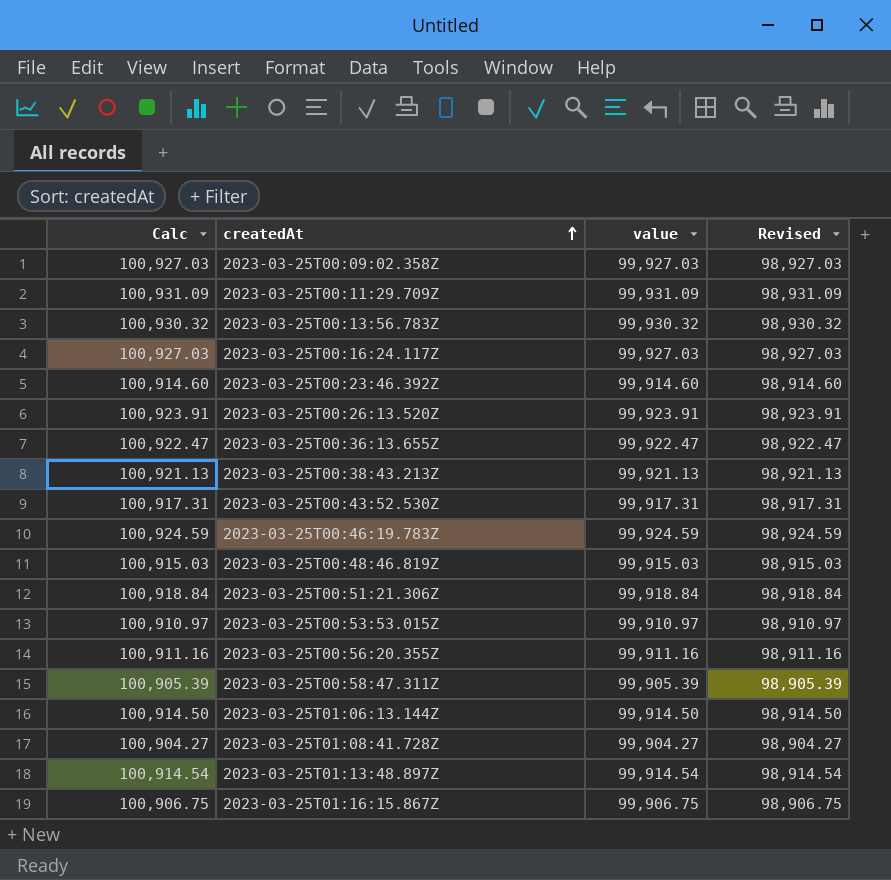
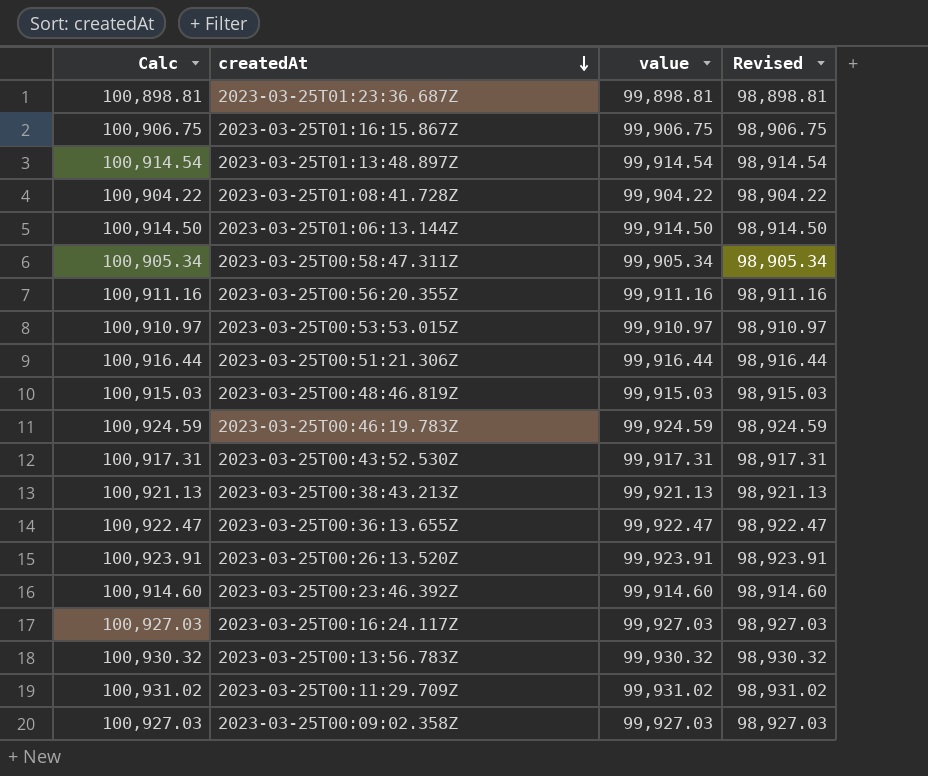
row order: createdAt ascending -> createdAt descending
row 2023-03-25T01:23:36.687Z: none -> 100,898.81 | 99,898.81 | 98,898.81
2023-03-25T01:08:41.728Z | Calc: 100,904.27 -> 100,904.22
2023-03-25T01:08:41.728Z | value: 99,904.27 -> 99,904.22
2023-03-25T01:08:41.728Z | Revised: 98,904.27 -> 98,904.22
2023-03-25T00:58:47.311Z | Calc: 100,905.39 -> 100,905.34
2023-03-25T00:58:47.311Z | value: 99,905.39 -> 99,905.34
2023-03-25T00:58:47.311Z | Revised: 98,905.39 -> 98,905.34
2023-03-25T00:51:21.306Z | Calc: 100,918.84 -> 100,916.44
2023-03-25T00:51:21.306Z | value: 99,918.84 -> 99,916.44
2023-03-25T00:51:21.306Z | Revised: 98,918.84 -> 98,916.44
2023-03-25T00:11:29.709Z | Calc: 100,931.09 -> 100,931.02
2023-03-25T00:11:29.709Z | value: 99,931.09 -> 99,931.02
2023-03-25T00:11:29.709Z | Revised: 98,931.09 -> 98,931.02

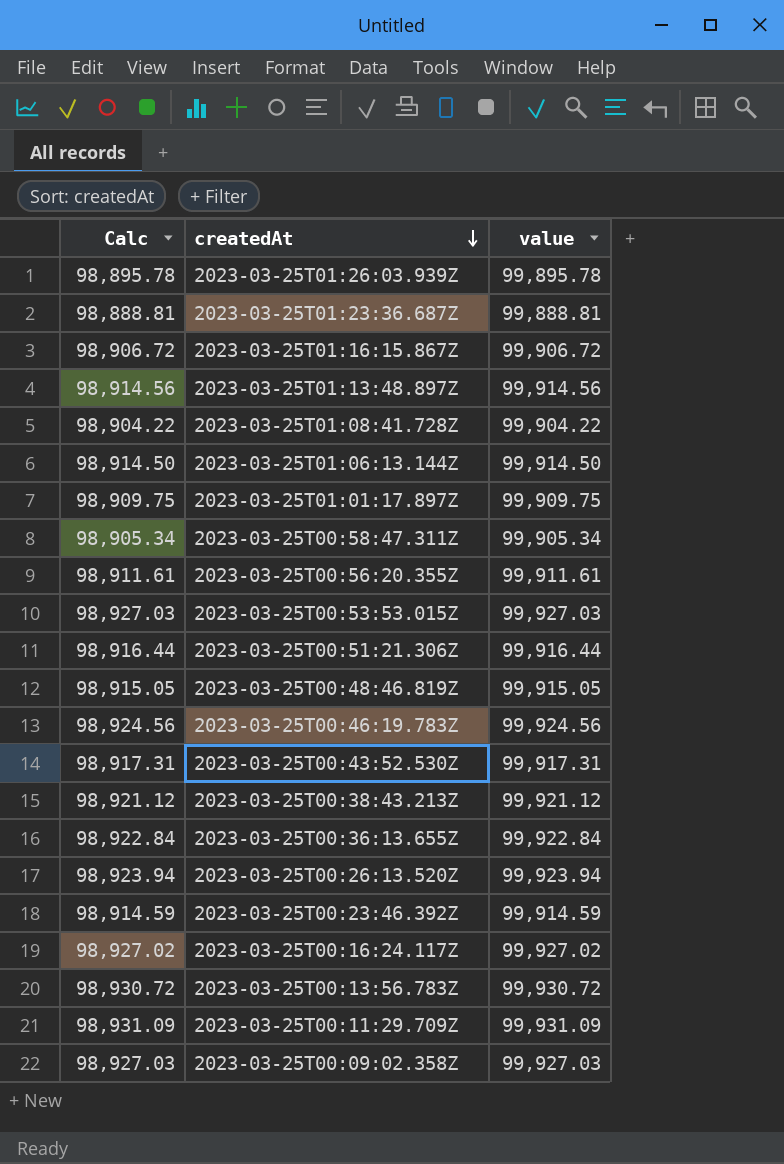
column Revised | formula: [value] - 1000 -> none
column Calc | formula: [value] + 1000 -> [value] - 1000
row 2023-03-25T01:26:03.939Z: none -> 98,895.78 | 99,895.78
2023-03-25T01:23:36.687Z | value: 99,898.81 -> 99,888.81
2023-03-25T01:16:15.867Z | value: 99,906.75 -> 99,906.72
2023-03-25T01:13:48.897Z | value: 99,914.54 -> 99,914.56
row 2023-03-25T01:01:17.897Z: none -> 98,909.75 | 99,909.75
2023-03-25T00:56:20.355Z | value: 99,911.16 -> 99,911.61
2023-03-25T00:53:53.015Z | value: 99,910.97 -> 99,927.03
2023-03-25T00:48:46.819Z | value: 99,915.03 -> 99,915.05
2023-03-25T00:46:19.783Z | value: 99,924.59 -> 99,924.56
2023-03-25T00:38:43.213Z | value: 99,921.13 -> 99,921.12
2023-03-25T00:36:13.655Z | value: 99,922.47 -> 99,922.84
2023-03-25T00:26:13.520Z | value: 99,923.91 -> 99,923.94
2023-03-25T00:23:46.392Z | value: 99,914.60 -> 99,914.59
2023-03-25T00:16:24.117Z | value: 99,927.03 -> 99,927.02
2023-03-25T00:13:56.783Z | value: 99,930.32 -> 99,930.72
2023-03-25T00:11:29.709Z | value: 99,931.02 -> 99,931.09

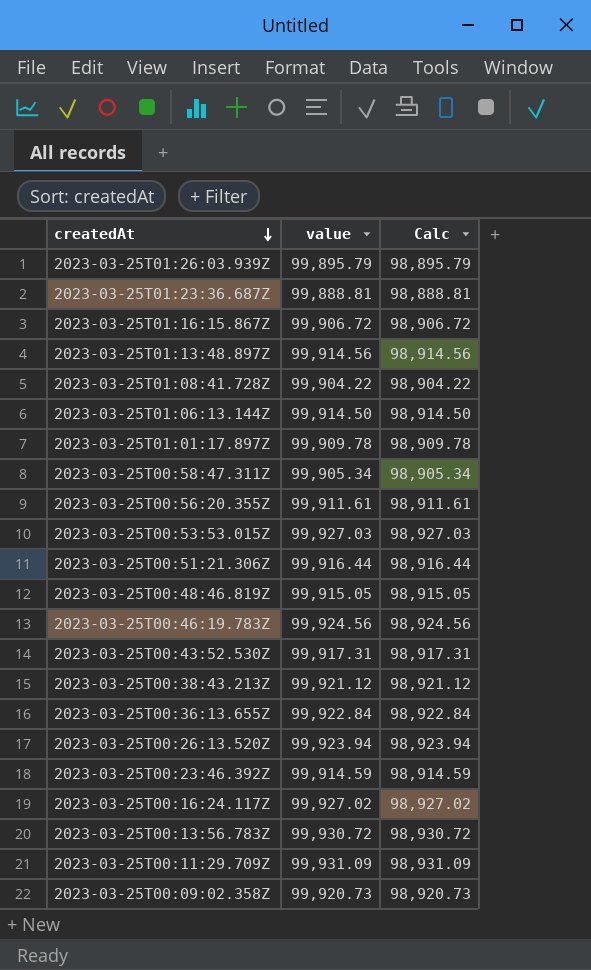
column Calc | position: 1 -> 3
2023-03-25T01:26:03.939Z | value: 99,895.78 -> 99,895.79
2023-03-25T01:26:03.939Z | Calc: 98,895.78 -> 98,895.79
2023-03-25T01:01:17.897Z | value: 99,909.75 -> 99,909.78
2023-03-25T01:01:17.897Z | Calc: 98,909.75 -> 98,909.78
2023-03-25T00:09:02.358Z | value: 99,927.03 -> 99,920.73
2023-03-25T00:09:02.358Z | Calc: 98,927.03 -> 98,920.73

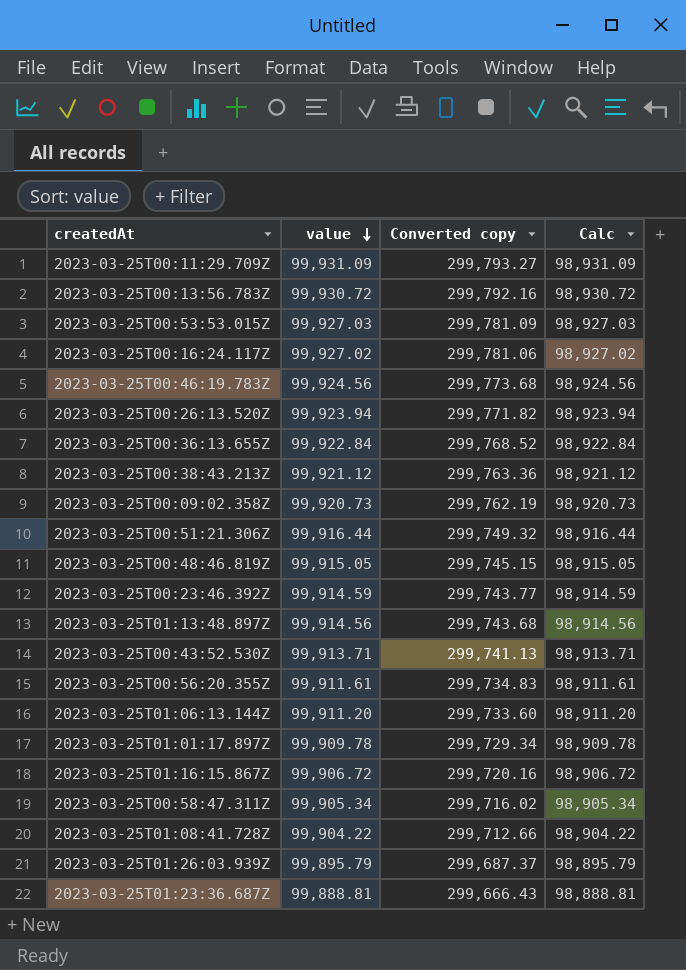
row order: createdAt descending -> value descending
column Converted copy | formula: none -> [value] * 3
2023-03-25T00:43:52.530Z | value: 99,917.31 -> 99,913.71
2023-03-25T00:43:52.530Z | Calc: 98,917.31 -> 98,913.71
2023-03-25T01:06:13.144Z | value: 99,914.50 -> 99,911.20
2023-03-25T01:06:13.144Z | Calc: 98,914.50 -> 98,911.20

